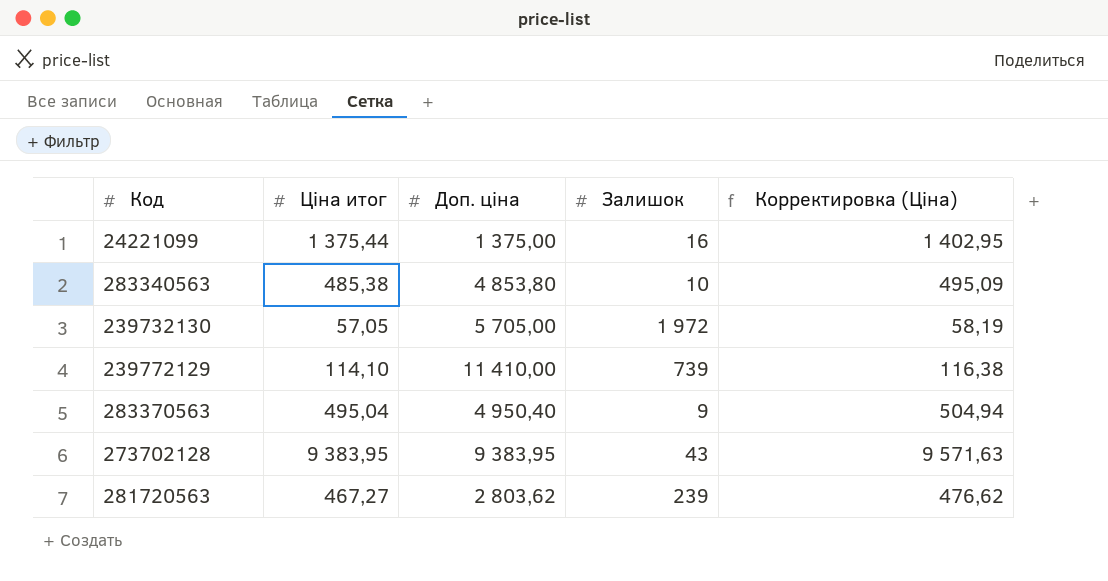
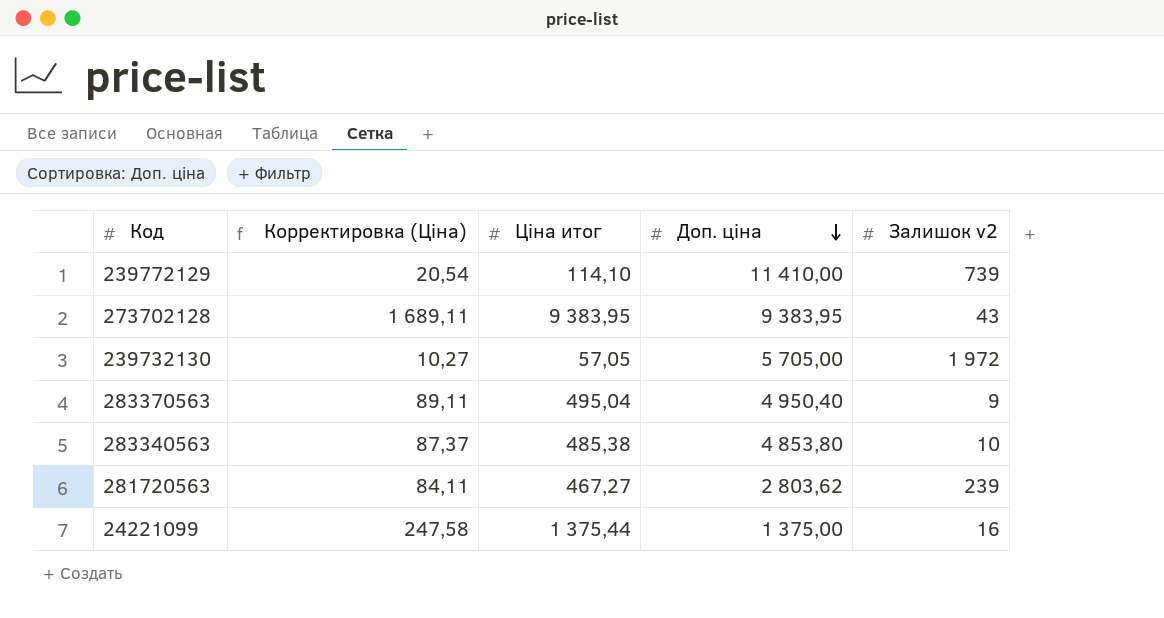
row order: none -> Доп. ціна descending
column Корректировка (Ціна) | formula: [Ціна итог] * 1,02 -> [Ціна итог] * 0,18
column Корректировка (Ціна) | position: 5 -> 2
column name: Залишок -> Залишок v2

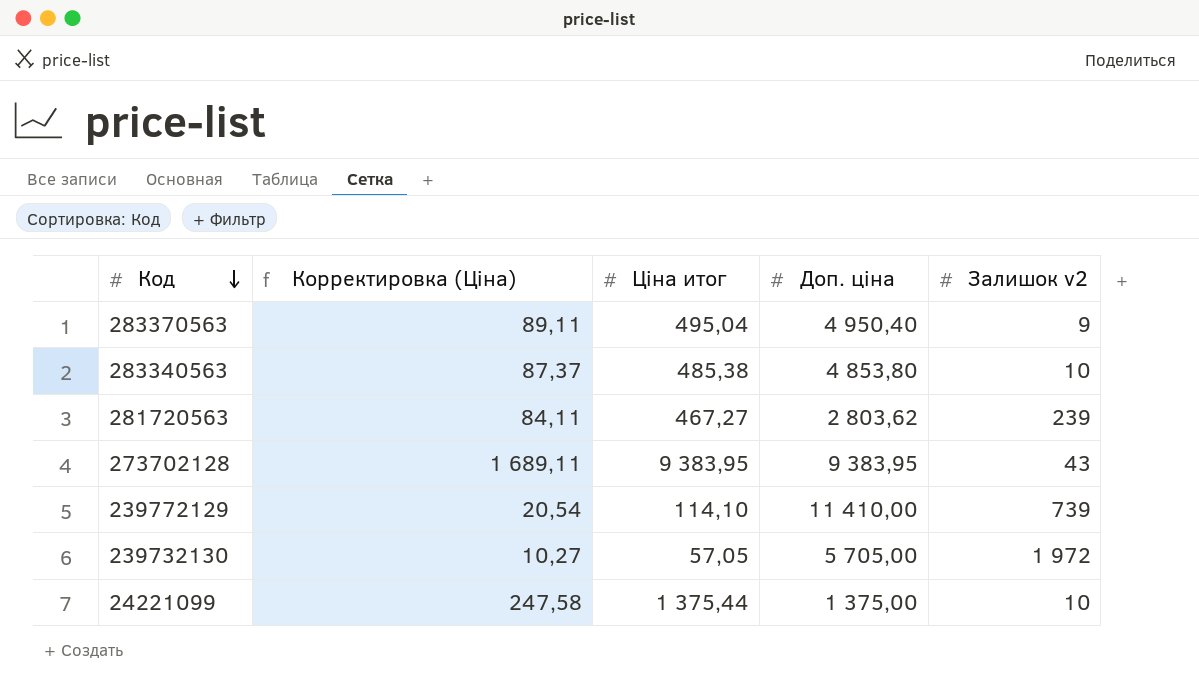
row order: Доп. ціна descending -> Код descending
24221099 | Залишок v2: 16 -> 10

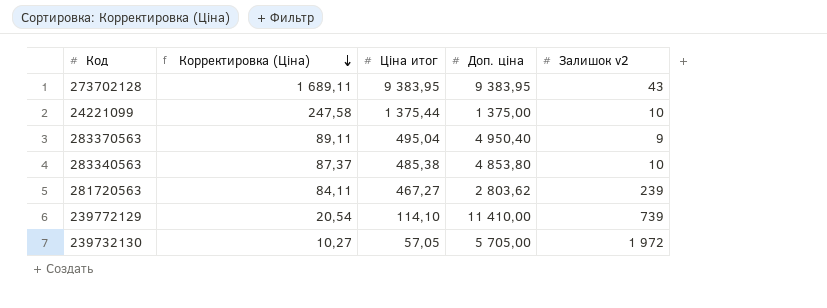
row order: Код descending -> Корректировка (Ціна) descending

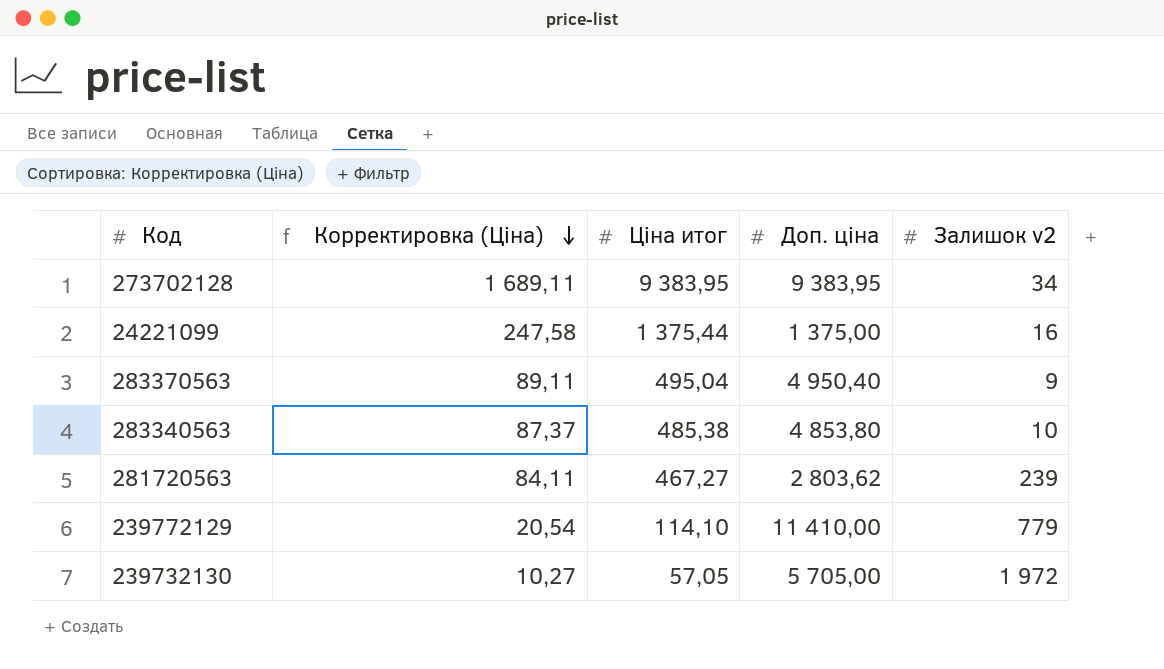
273702128 | Залишок v2: 43 -> 34
24221099 | Залишок v2: 10 -> 16
239772129 | Залишок v2: 739 -> 779

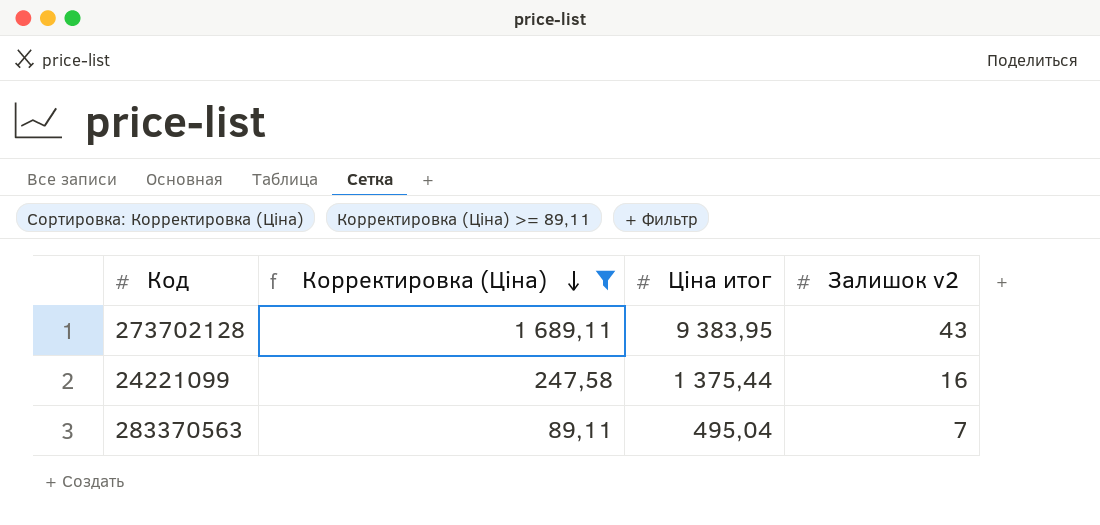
filter: none -> Корректировка (Ціна) >= 89,11
column Доп. ціна | position: 4 -> none
273702128 | Залишок v2: 34 -> 43
283370563 | Залишок v2: 9 -> 7

